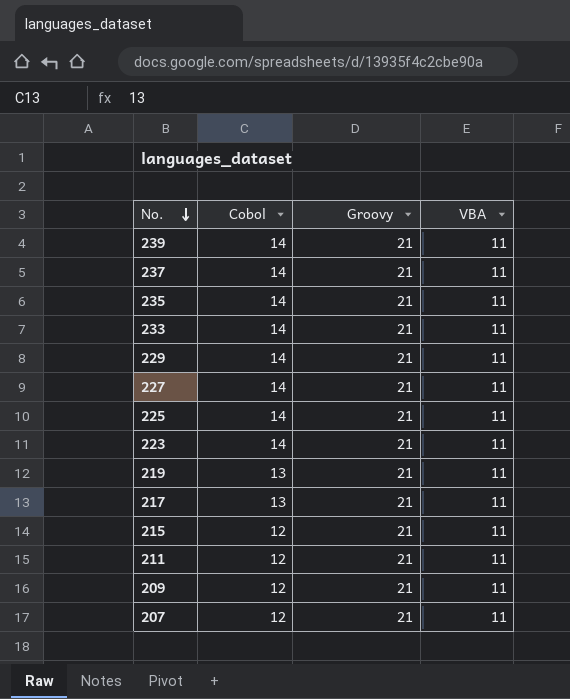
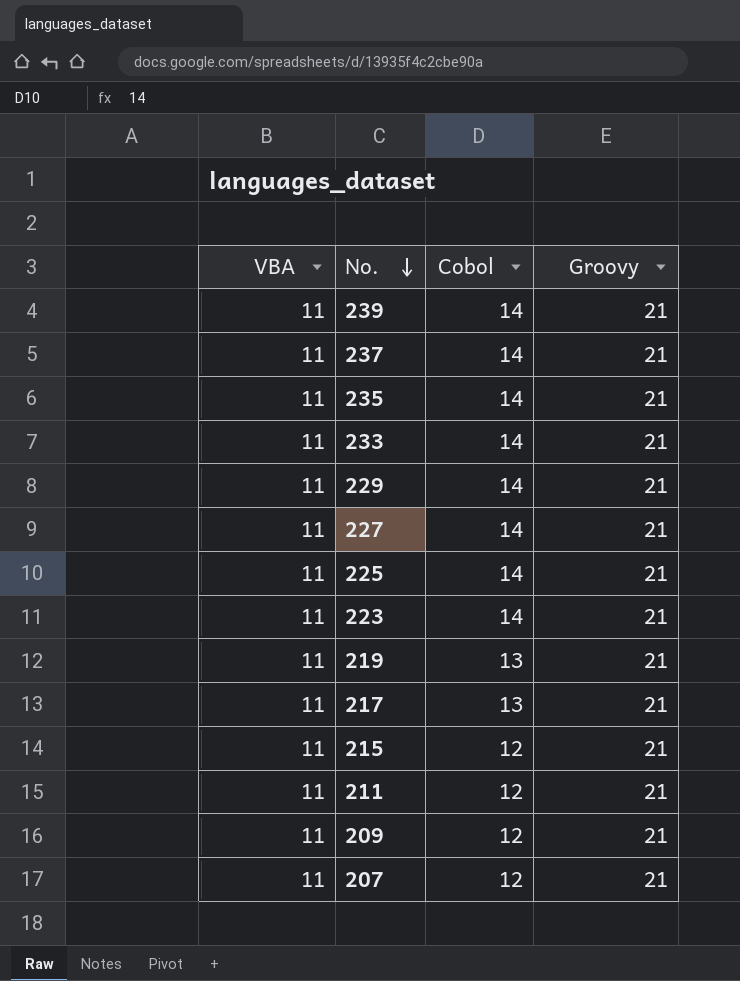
column VBA | position: 4 -> 1

